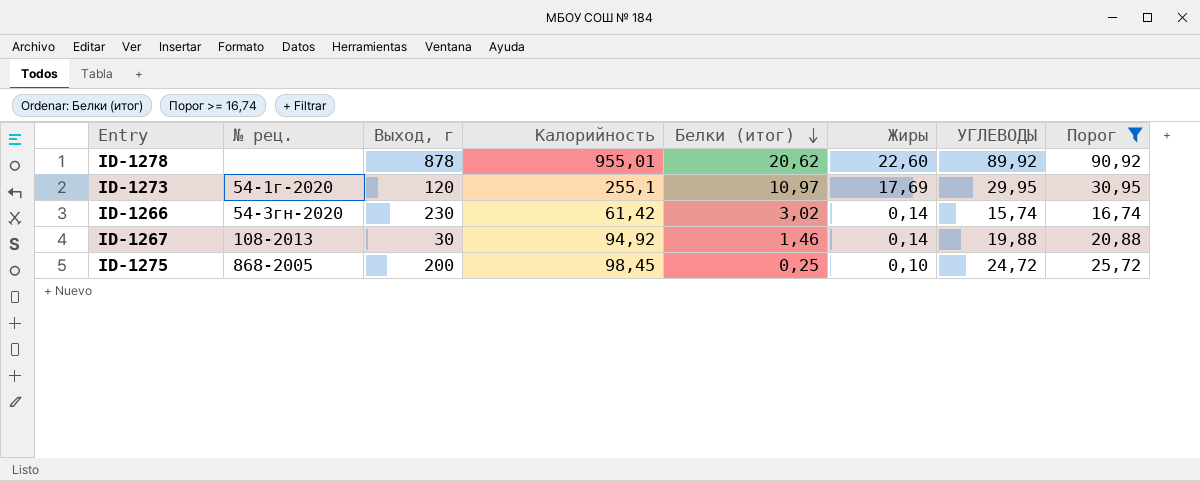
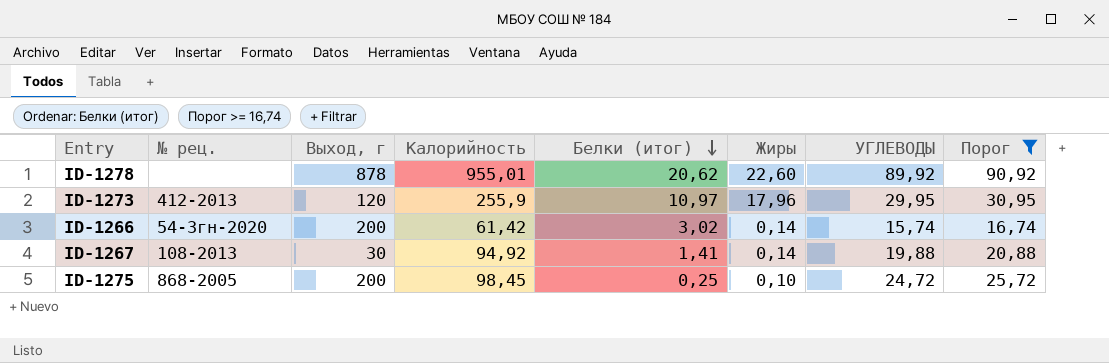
ID-1273 | № рец.: 54-1г-2020 -> 412-2013
ID-1273 | Калорийность: 255,1 -> 255,9
ID-1273 | Жиры: 17,69 -> 17,96
ID-1266 | Выход, г: 230 -> 200
ID-1267 | Белки (итог): 1,46 -> 1,41

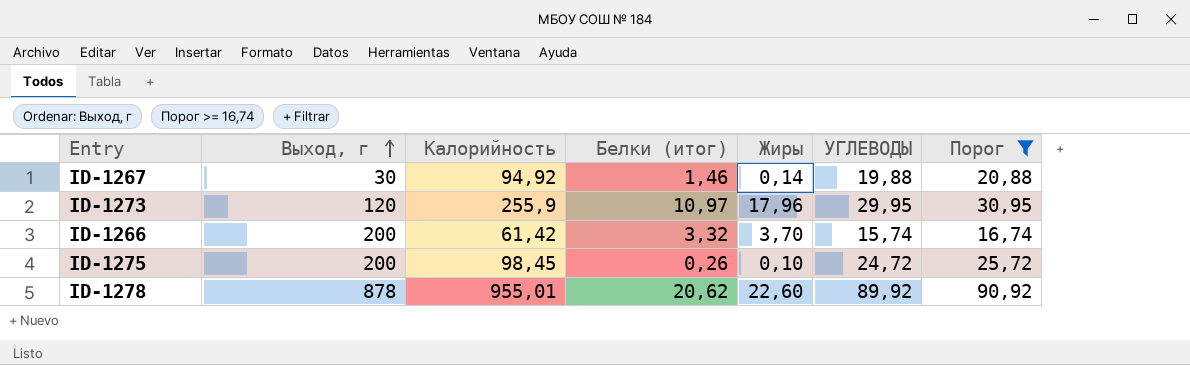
row order: Белки (итог) descending -> Выход, г ascending
column № рец. | position: 2 -> none
ID-1267 | Белки (итог): 1,41 -> 1,46
ID-1266 | Белки (итог): 3,02 -> 3,32
ID-1266 | Жиры: 0,14 -> 3,70
ID-1275 | Белки (итог): 0,25 -> 0,26

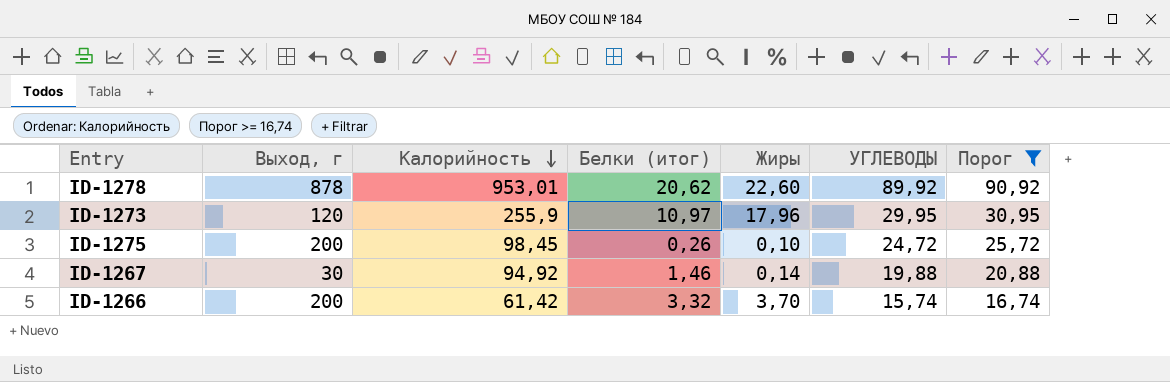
row order: Выход, г ascending -> Калорийность descending
ID-1278 | Калорийность: 955,01 -> 953,01

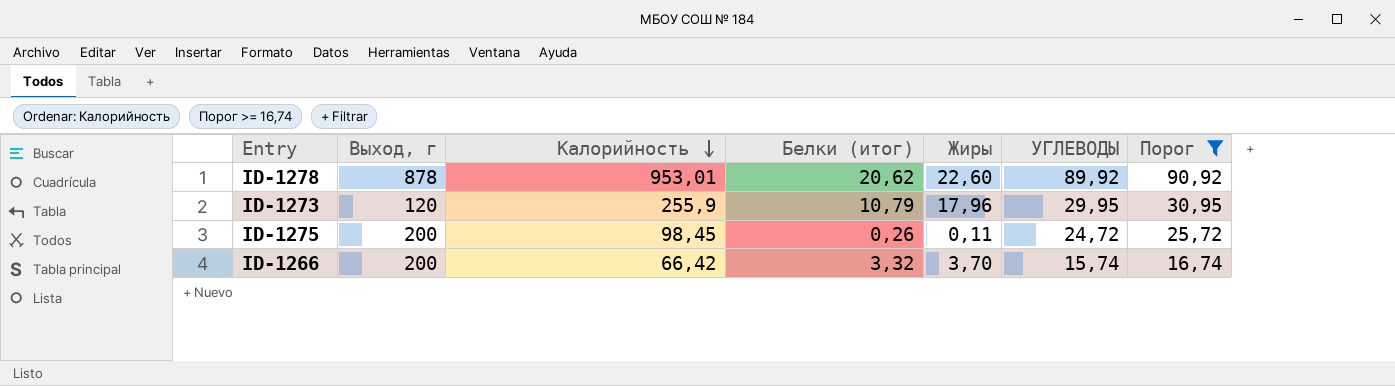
row ID-1267: 30 | 94,92 | 1,46 | 0,14 | 19,88 | 20,88 -> none
ID-1273 | Белки (итог): 10,97 -> 10,79
ID-1275 | Жиры: 0,10 -> 0,11
ID-1266 | Калорийность: 61,42 -> 66,42

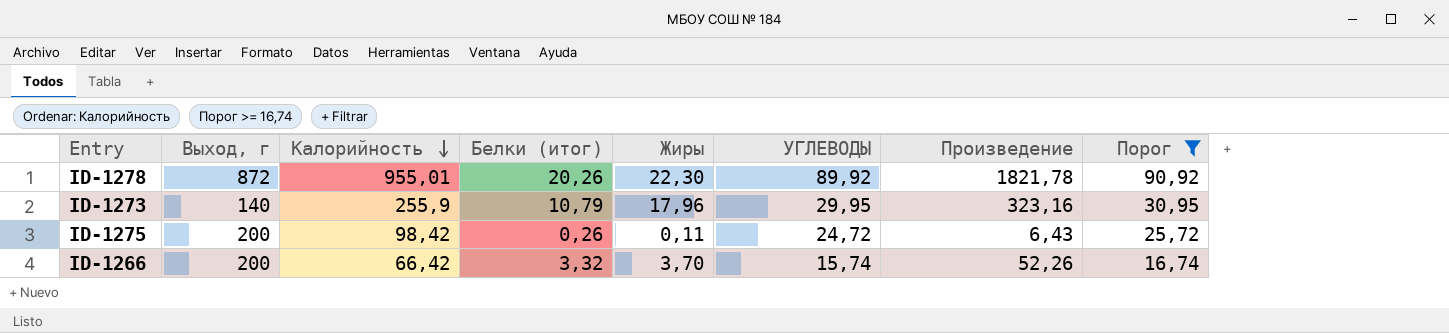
column Произведение | formula: none -> [Белки (итог)] * [УГЛЕВОДЫ]
ID-1278 | Выход, г: 878 -> 872
ID-1278 | Калорийность: 953,01 -> 955,01
ID-1278 | Белки (итог): 20,62 -> 20,26
ID-1278 | Жиры: 22,60 -> 22,30
ID-1273 | Выход, г: 120 -> 140
ID-1275 | Калорийность: 98,45 -> 98,42

